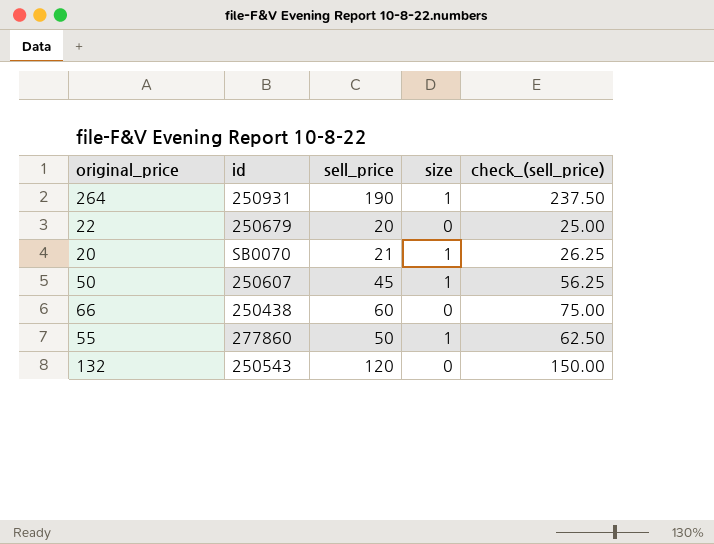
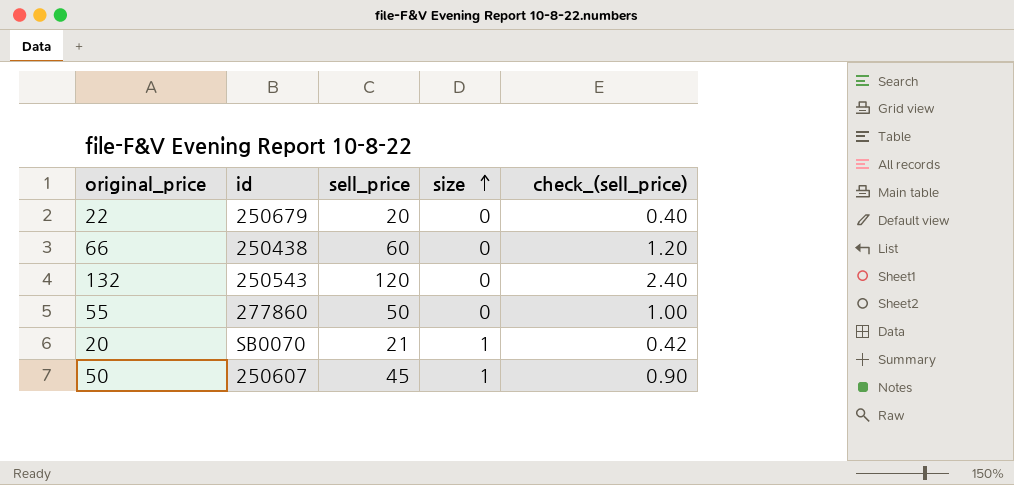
row order: none -> size ascending
column check_(sell_price) | formula: [sell_price] * 1.25 -> [sell_price] * 0.02
row 264: 250931 | 190 | 1 | 237.50 -> none
55 | size: 1 -> 0

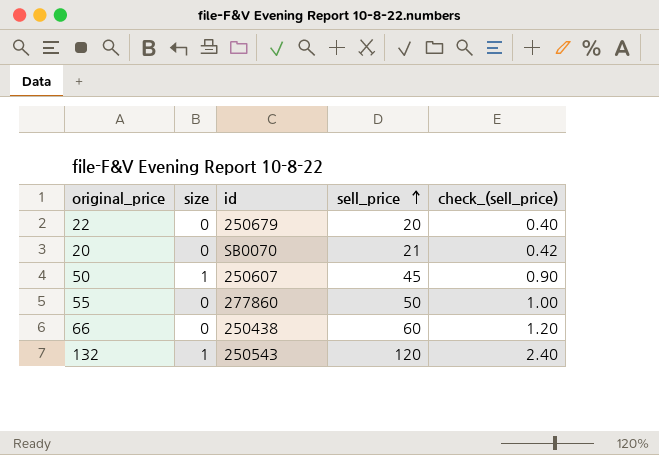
row order: size ascending -> sell_price ascending
column size | position: 4 -> 2
20 | size: 1 -> 0
132 | size: 0 -> 1

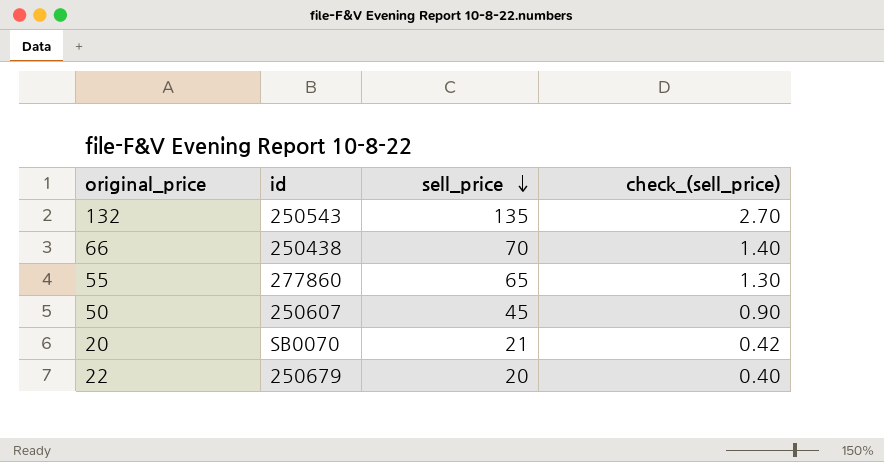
row order: sell_price ascending -> sell_price descending
column size | position: 2 -> none
132 | sell_price: 120 -> 135
132 | check_(sell_price): 2.40 -> 2.70
66 | sell_price: 60 -> 70
66 | check_(sell_price): 1.20 -> 1.40
55 | sell_price: 50 -> 65
55 | check_(sell_price): 1.00 -> 1.30

